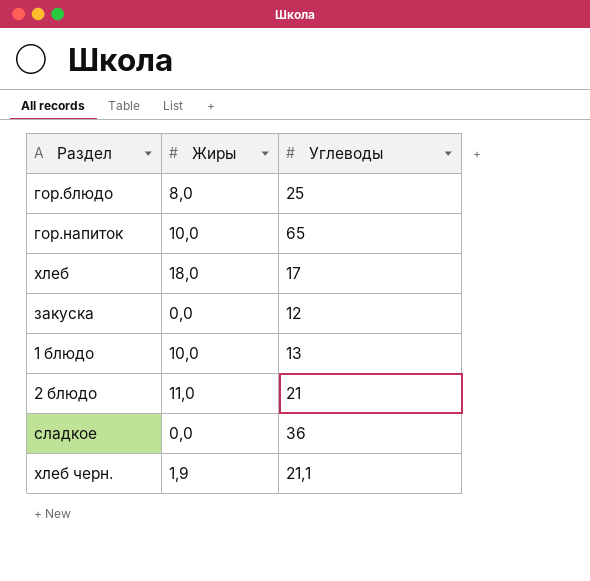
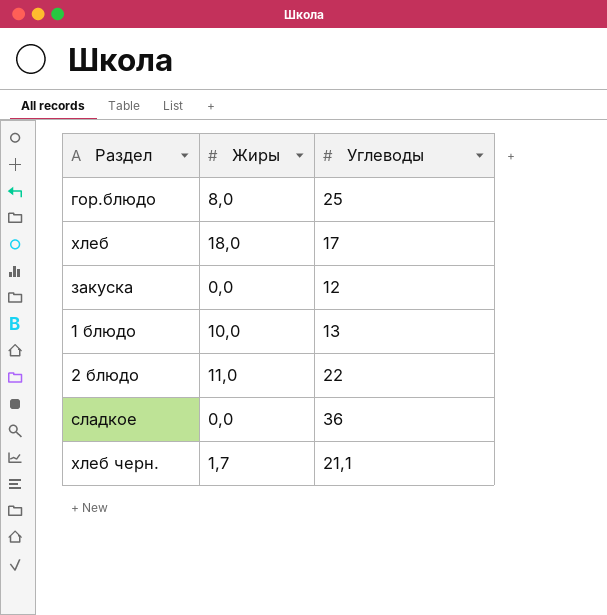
row гор.напиток: 10,0 | 65 -> none
2 блюдо | Углеводы: 21 -> 22
хлеб черн. | Жиры: 1,9 -> 1,7

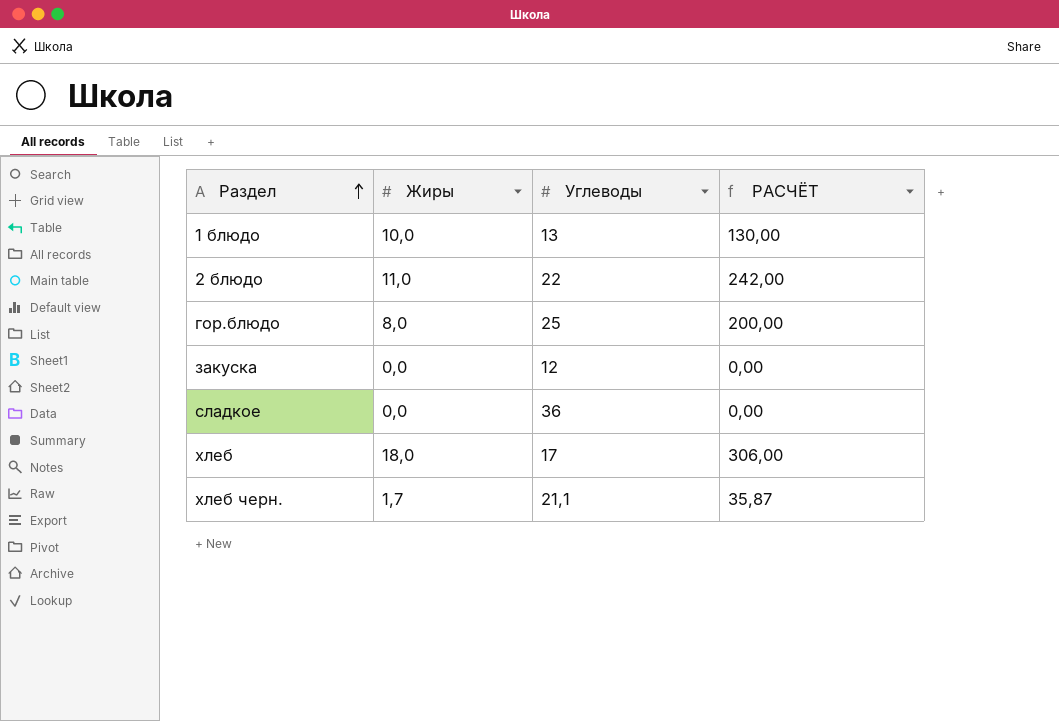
row order: none -> Раздел ascending
column РАСЧЁТ | formula: none -> [Жиры] * [Углеводы]

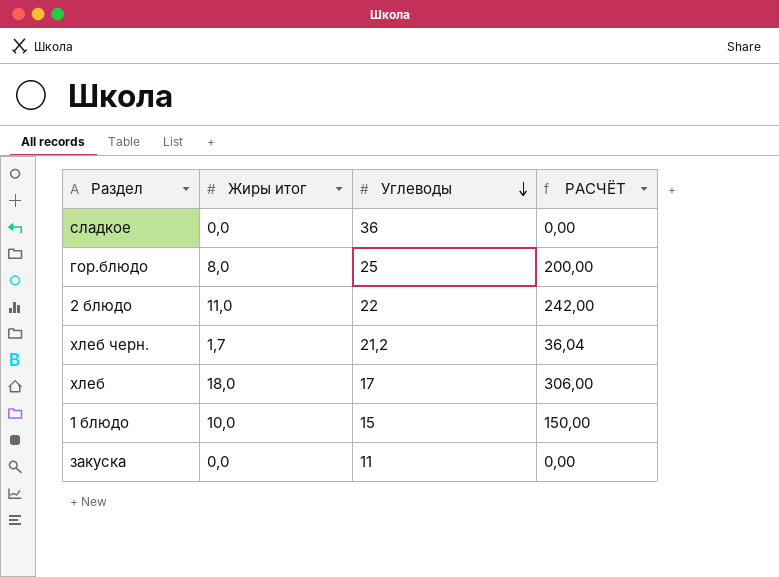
row order: Раздел ascending -> Углеводы descending
column name: Жиры -> Жиры итог
хлеб черн. | Углеводы: 21,1 -> 21,2
хлеб черн. | РАСЧЁТ: 35,87 -> 36,04
1 блюдо | Углеводы: 13 -> 15
1 блюдо | РАСЧЁТ: 130,00 -> 150,00
закуска | Углеводы: 12 -> 11

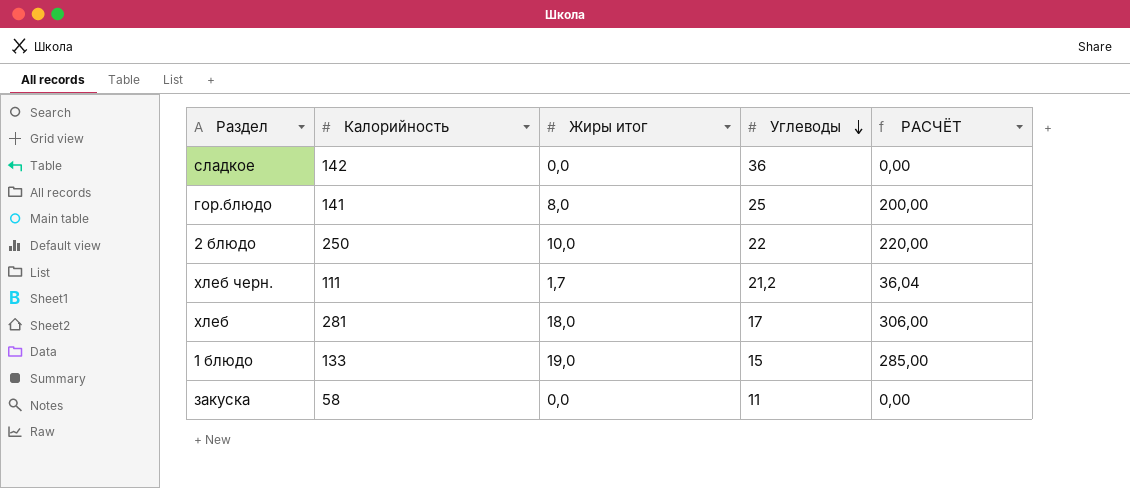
column Калорийность | position: none -> 2
2 блюдо | Жиры итог: 11,0 -> 10,0
2 блюдо | РАСЧЁТ: 242,00 -> 220,00
1 блюдо | Жиры итог: 10,0 -> 19,0
1 блюдо | РАСЧЁТ: 150,00 -> 285,00

